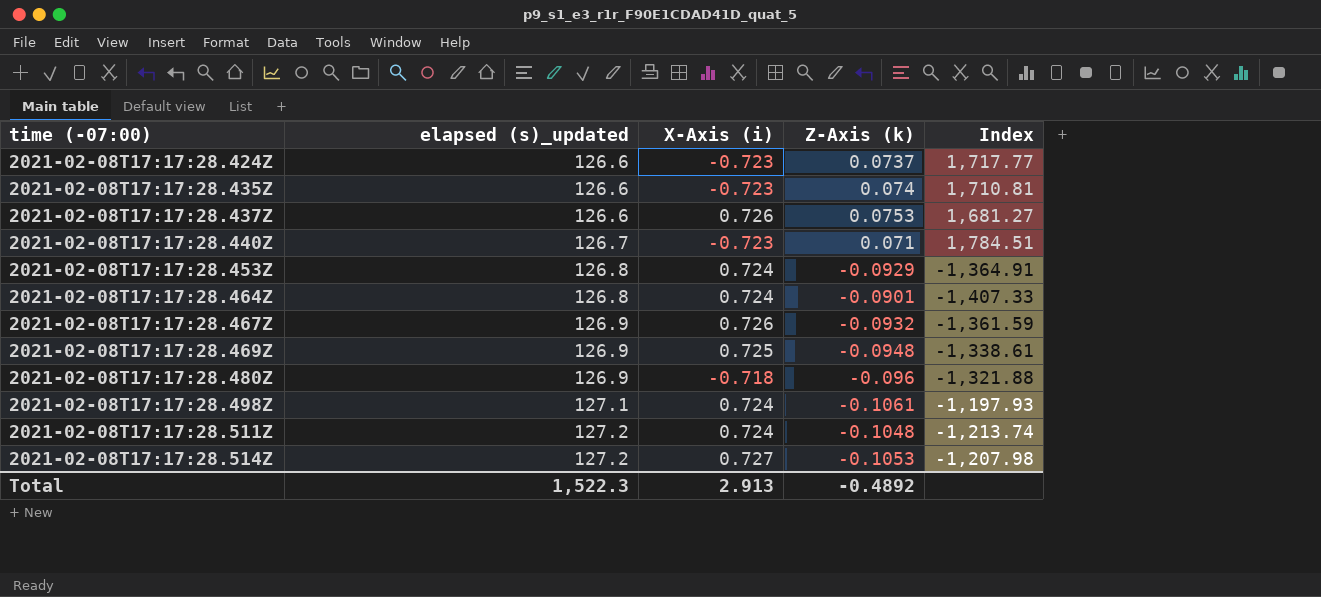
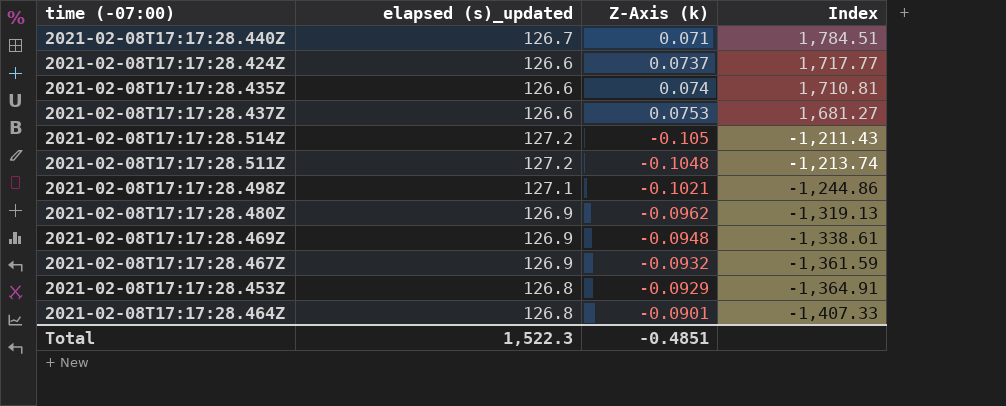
row order: time (-07:00) ascending -> Index descending
column X-Axis (i) | position: 3 -> none
2021-02-08T17:17:28.514Z | Z-Axis (k): -0.1053 -> -0.105
2021-02-08T17:17:28.514Z | Index: -1,207.98 -> -1,211.43
2021-02-08T17:17:28.498Z | Z-Axis (k): -0.1061 -> -0.1021
2021-02-08T17:17:28.498Z | Index: -1,197.93 -> -1,244.86
2021-02-08T17:17:28.480Z | Z-Axis (k): -0.096 -> -0.0962
2021-02-08T17:17:28.480Z | Index: -1,321.88 -> -1,319.13
Total | Z-Axis (k): -0.4892 -> -0.4851

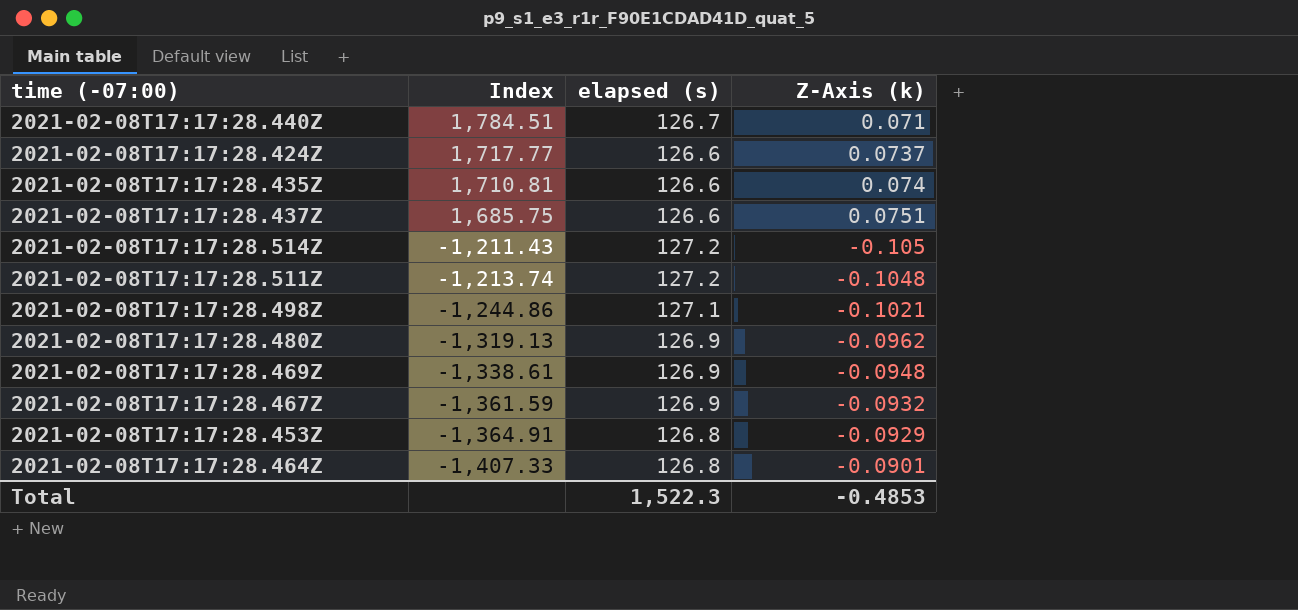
column Index | position: 4 -> 2
column name: elapsed (s)_updated -> elapsed (s)
2021-02-08T17:17:28.437Z | Index: 1,681.27 -> 1,685.75
2021-02-08T17:17:28.437Z | Z-Axis (k): 0.0753 -> 0.0751
Total | Z-Axis (k): -0.4851 -> -0.4853

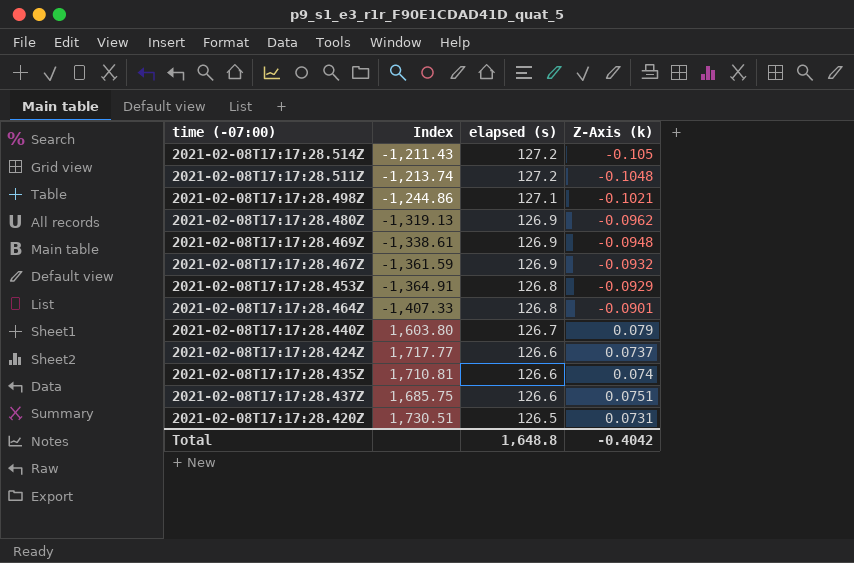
row order: Index descending -> elapsed (s) descending
2021-02-08T17:17:28.440Z | Index: 1,784.51 -> 1,603.80
2021-02-08T17:17:28.440Z | Z-Axis (k): 0.071 -> 0.079
row 2021-02-08T17:17:28.420Z: none -> 1,730.51 | 126.5 | 0.0731
Total | elapsed (s): 1,522.3 -> 1,648.8
Total | Z-Axis (k): -0.4853 -> -0.4042

